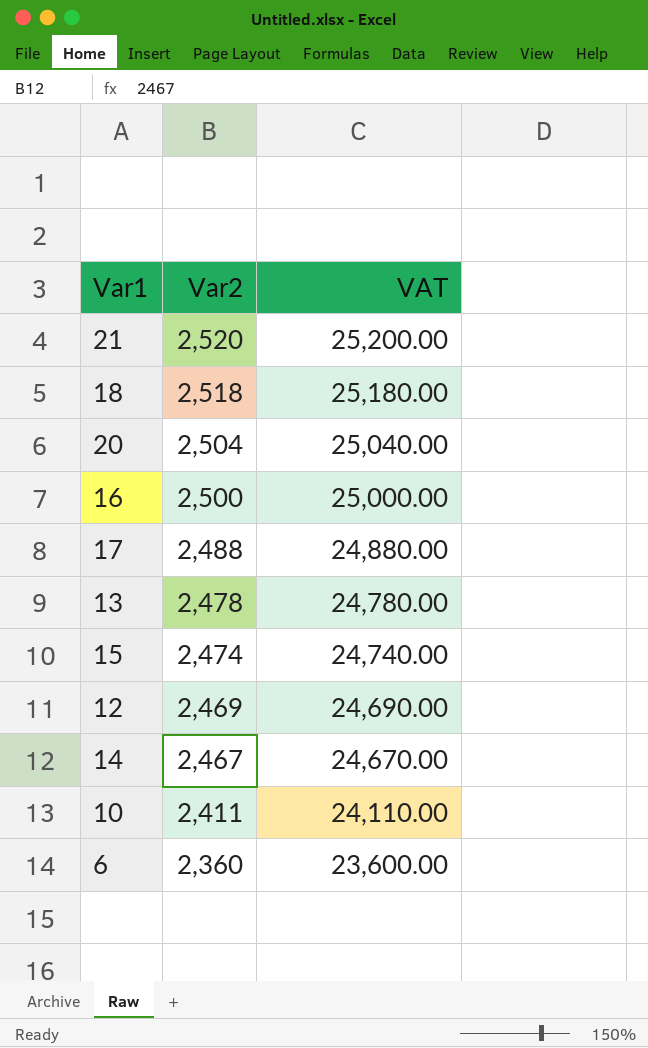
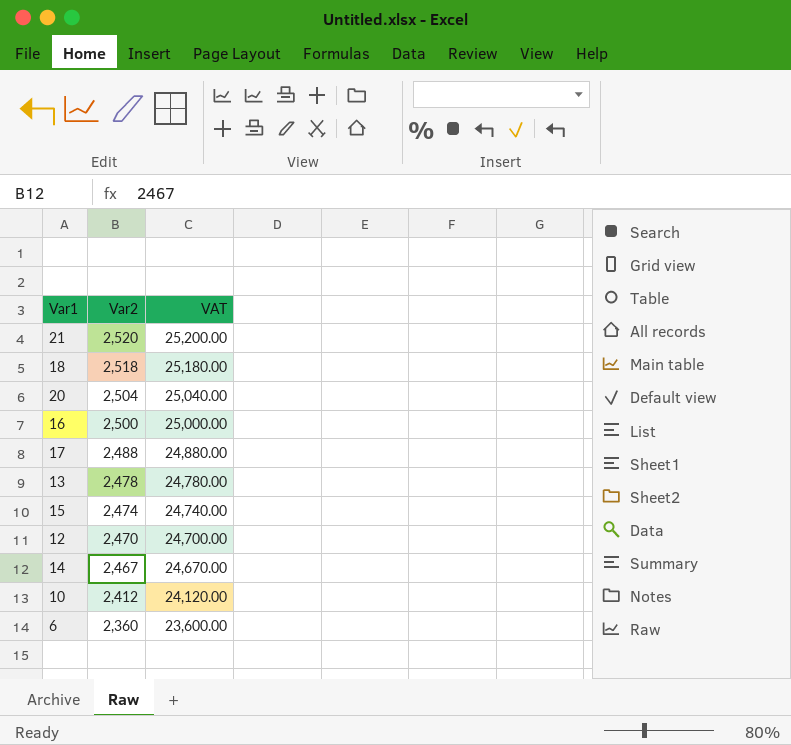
12 | Var2: 2,469 -> 2,470
12 | VAT: 24,690.00 -> 24,700.00
10 | Var2: 2,411 -> 2,412
10 | VAT: 24,110.00 -> 24,120.00

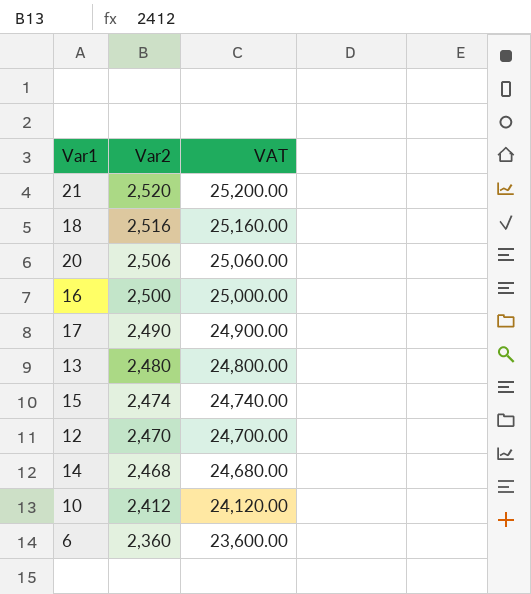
18 | Var2: 2,518 -> 2,516
18 | VAT: 25,180.00 -> 25,160.00
20 | Var2: 2,504 -> 2,506
20 | VAT: 25,040.00 -> 25,060.00
17 | Var2: 2,488 -> 2,490
17 | VAT: 24,880.00 -> 24,900.00
13 | Var2: 2,478 -> 2,480
13 | VAT: 24,780.00 -> 24,800.00
14 | Var2: 2,467 -> 2,468
14 | VAT: 24,670.00 -> 24,680.00

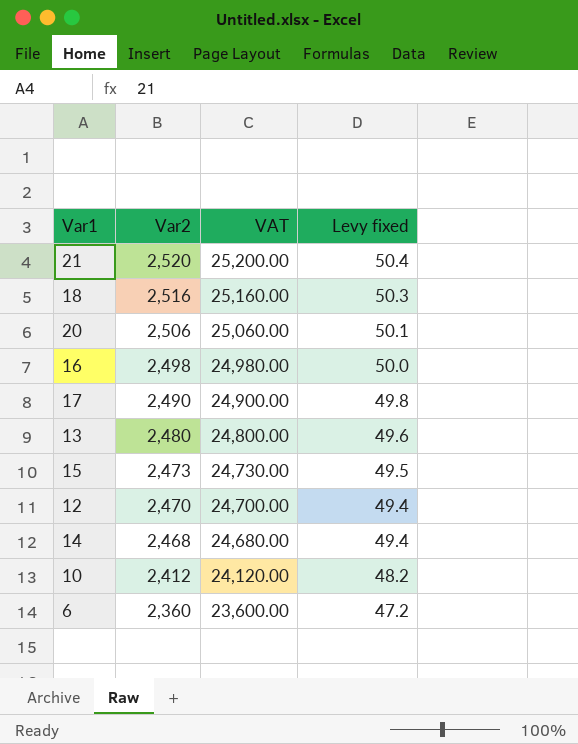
column Levy fixed | formula: none -> [Var2] * 0.02
16 | Var2: 2,500 -> 2,498
16 | VAT: 25,000.00 -> 24,980.00
15 | Var2: 2,474 -> 2,473
15 | VAT: 24,740.00 -> 24,730.00

